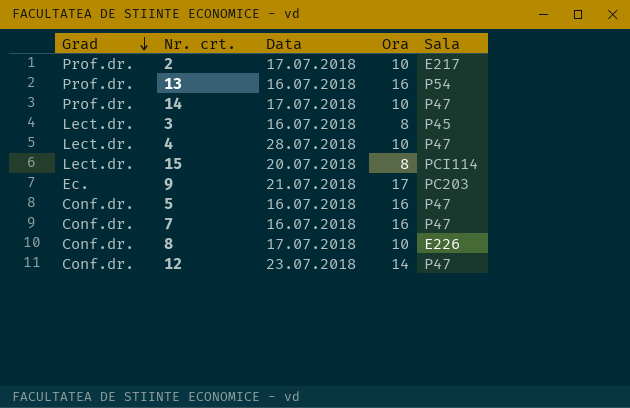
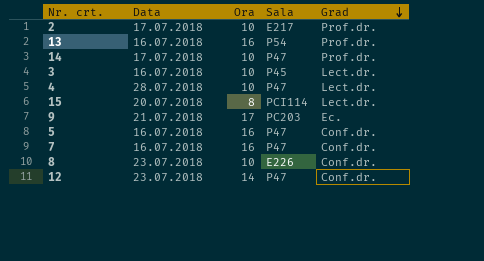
column Grad | position: 1 -> 5
3 | Ora: 8 -> 10
8 | Data: 17.07.2018 -> 23.07.2018

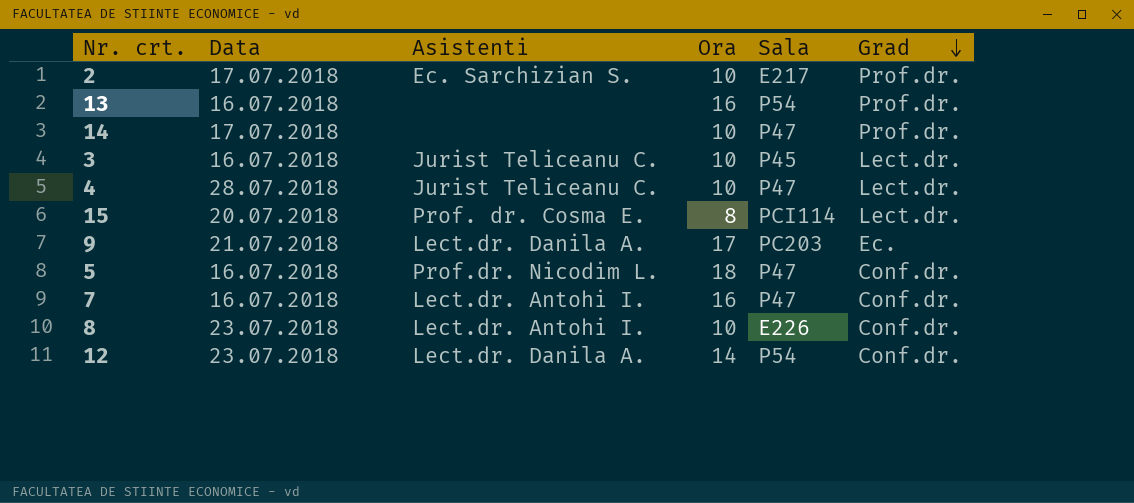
column Asistenti | position: none -> 3
5 | Ora: 16 -> 18
12 | Sala: P47 -> P54

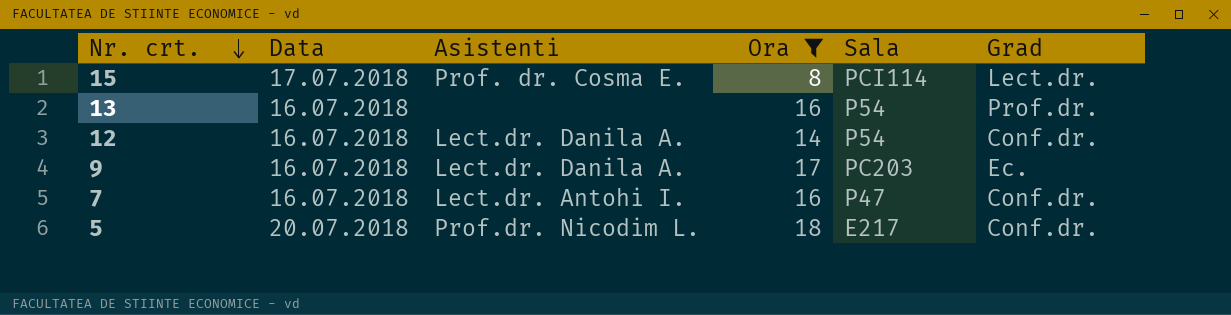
filter: none -> Ora != 10
row order: Grad descending -> Nr. crt. descending
15 | Data: 20.07.2018 -> 17.07.2018
12 | Data: 23.07.2018 -> 16.07.2018
9 | Data: 21.07.2018 -> 16.07.2018
5 | Data: 16.07.2018 -> 20.07.2018
5 | Sala: P47 -> E217

